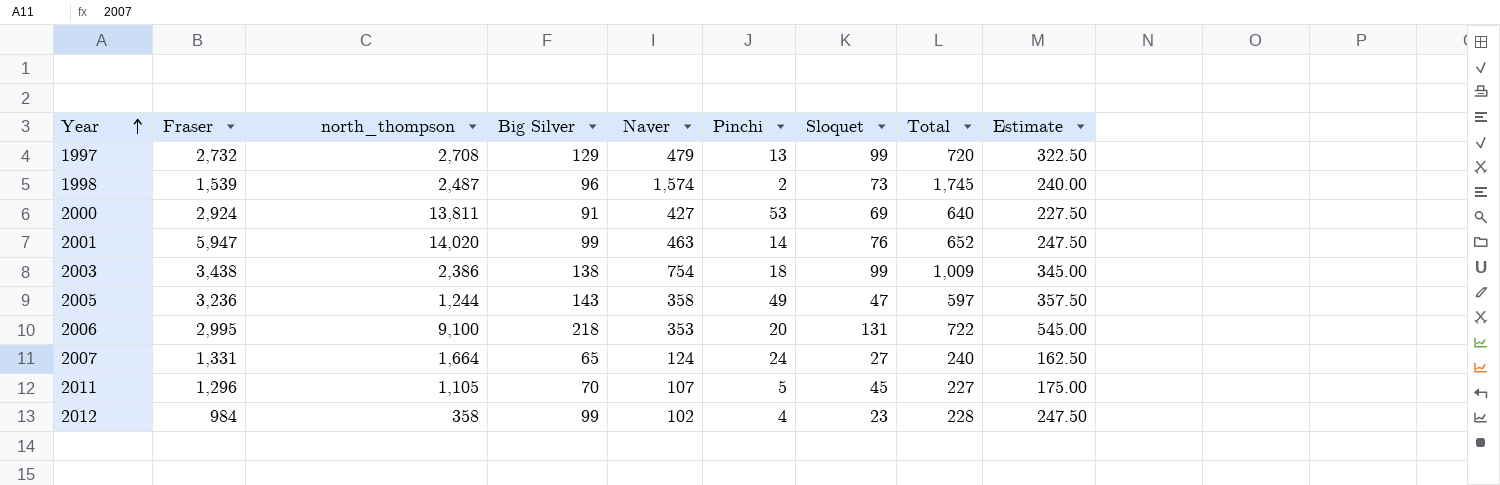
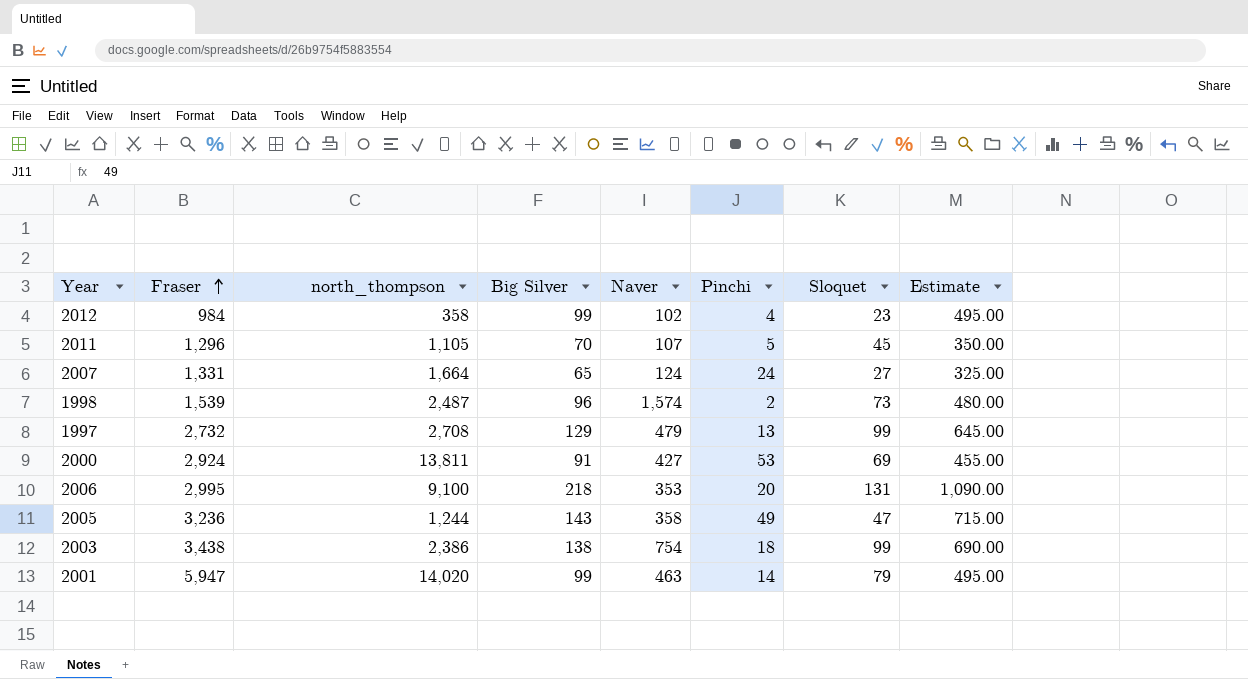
row order: Year ascending -> Fraser ascending
column Total | formula: [Big Silver] + [Naver] + [Pinchi] + [Sloquet] -> none
column Estimate | formula: [Big Silver] * 2.5 -> [Big Silver] * 5
2001 | Sloquet: 76 -> 79

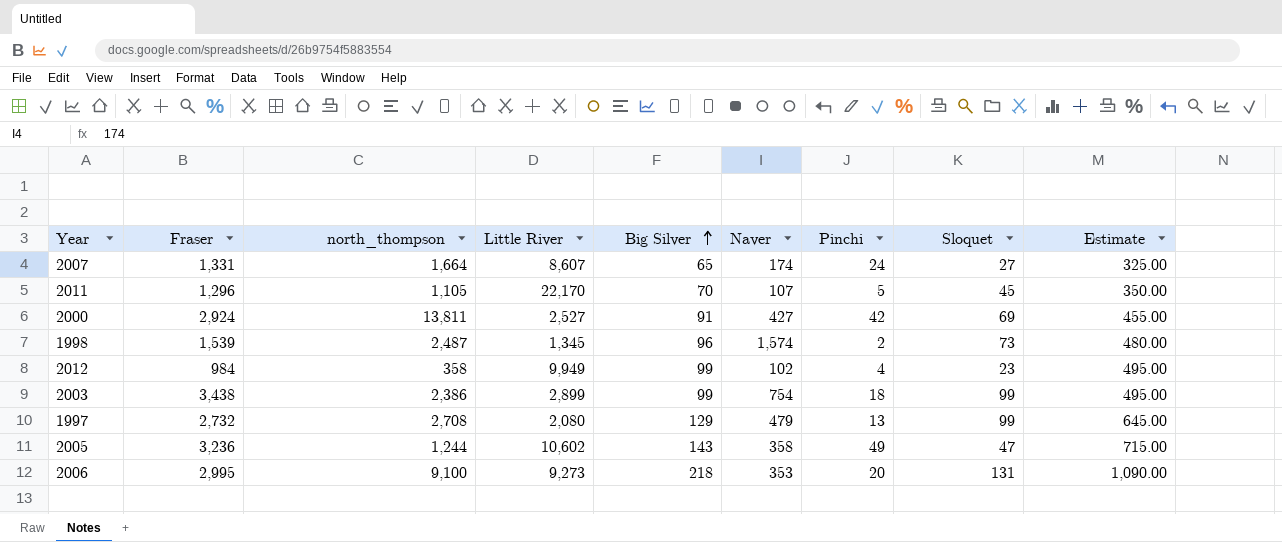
row order: Fraser ascending -> Big Silver ascending
column Little River | position: none -> 4
row 2001: 5,947 | 14,020 | 99 | 463 | 14 | 79 | 495.00 -> none
2007 | Naver: 124 -> 174
2000 | Pinchi: 53 -> 42
2003 | Big Silver: 138 -> 99
2003 | Estimate: 690.00 -> 495.00

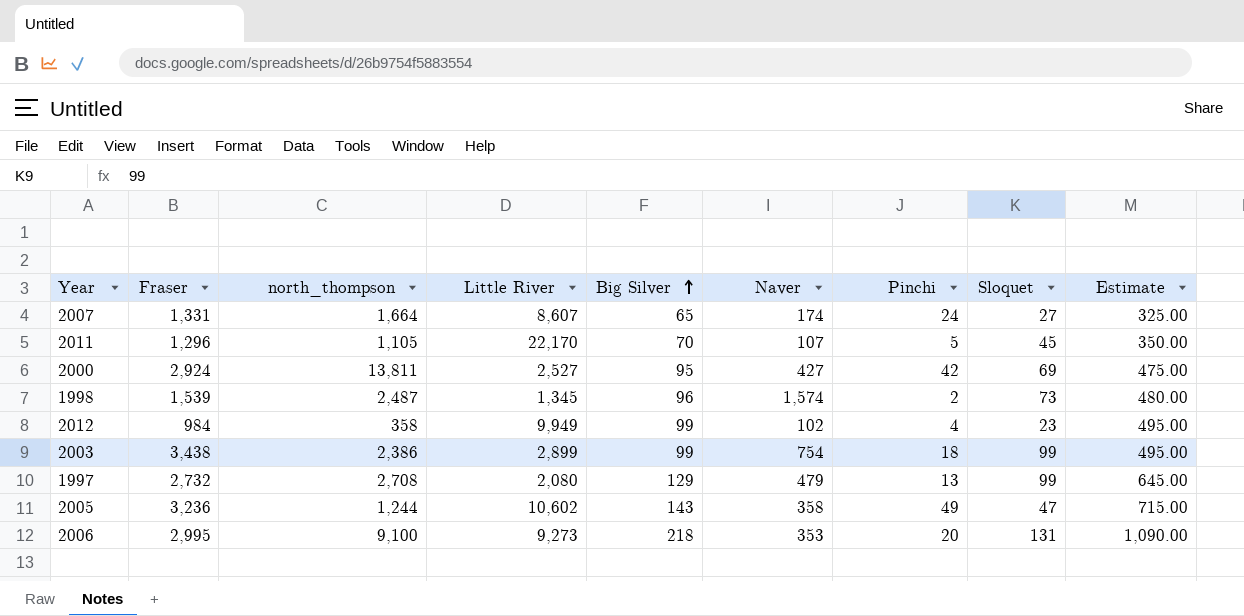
2000 | Big Silver: 91 -> 95
2000 | Estimate: 455.00 -> 475.00

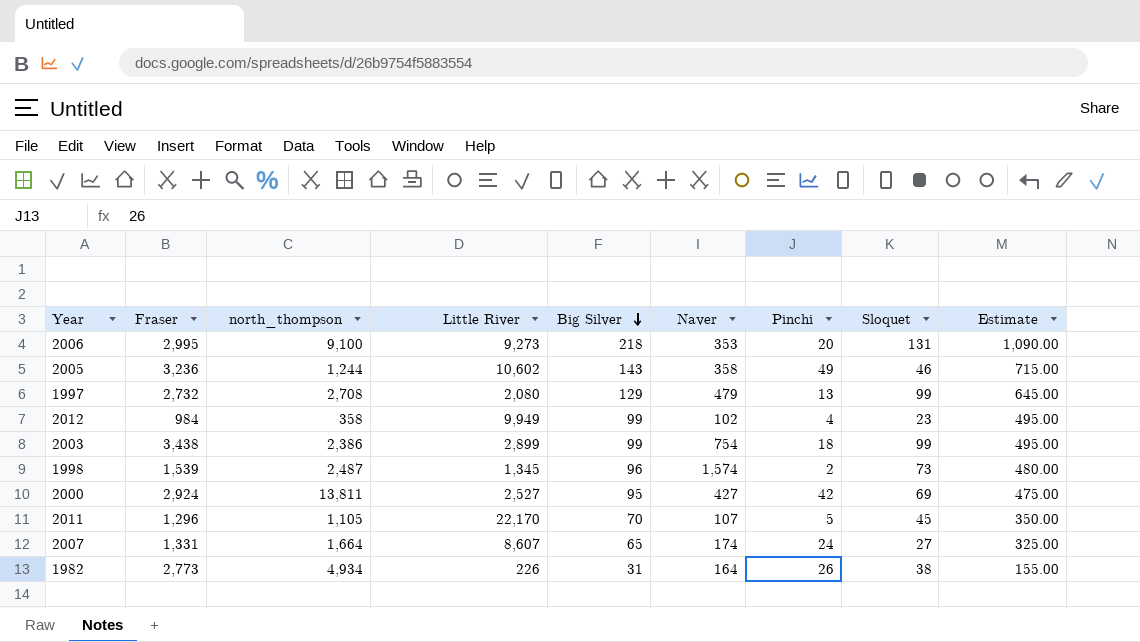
row order: Big Silver ascending -> Big Silver descending
2005 | Sloquet: 47 -> 46
row 1982: none -> 2,773 | 4,934 | 226 | 31 | 164 | 26 | 38 | 155.00

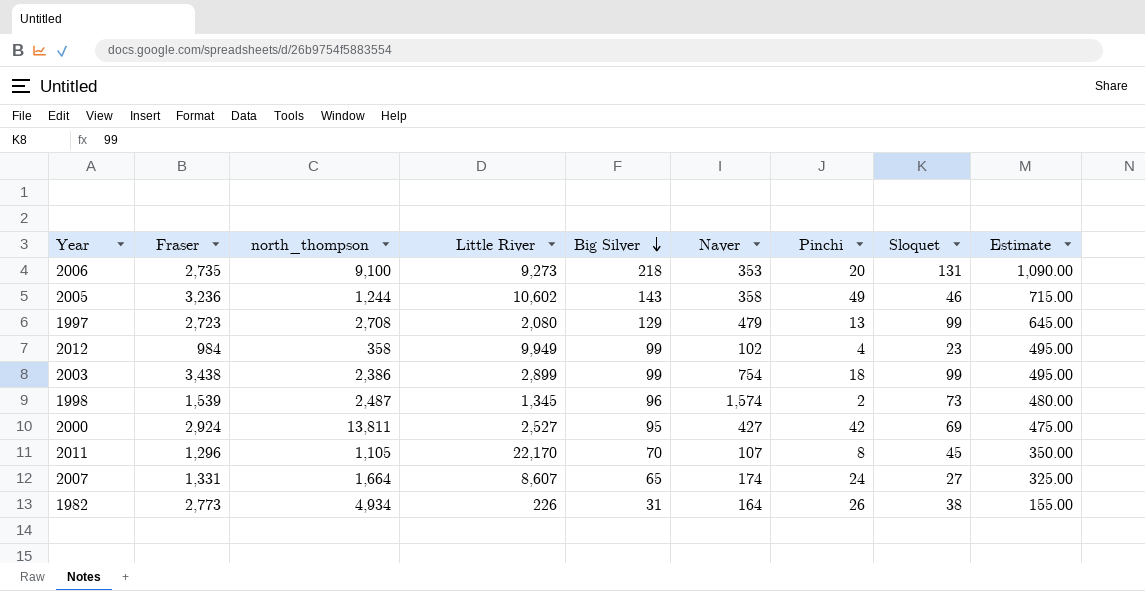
2006 | Fraser: 2,995 -> 2,735
1997 | Fraser: 2,732 -> 2,723
2011 | Pinchi: 5 -> 8

